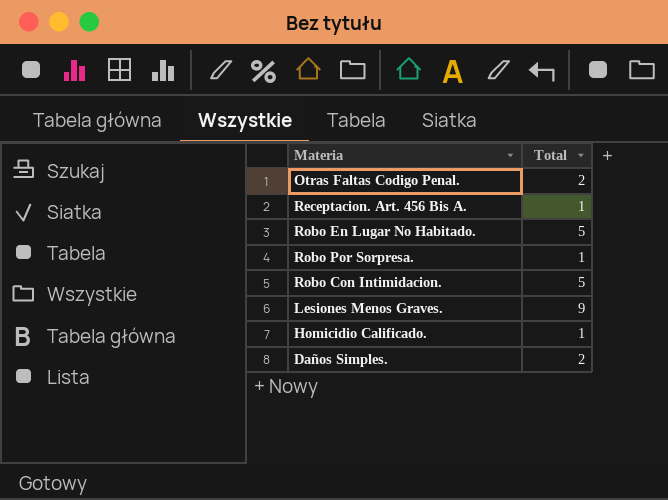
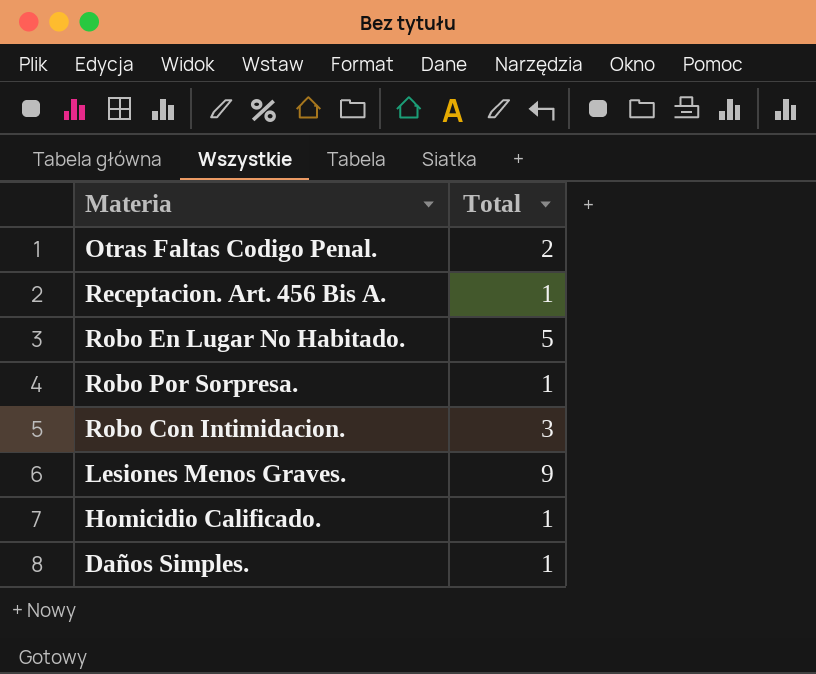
Robo Con Intimidacion. | Total: 5 -> 3
Daños Simples. | Total: 2 -> 1

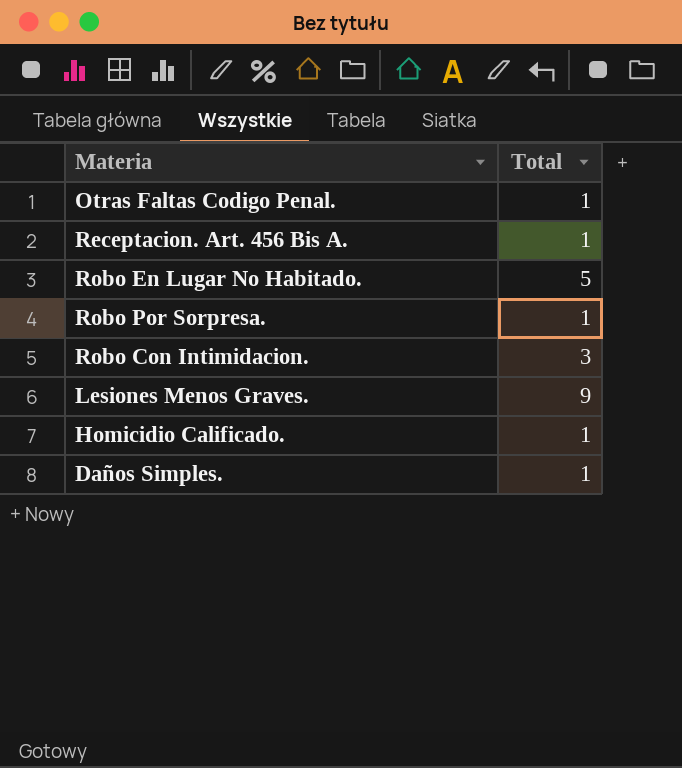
Otras Faltas Codigo Penal. | Total: 2 -> 1

